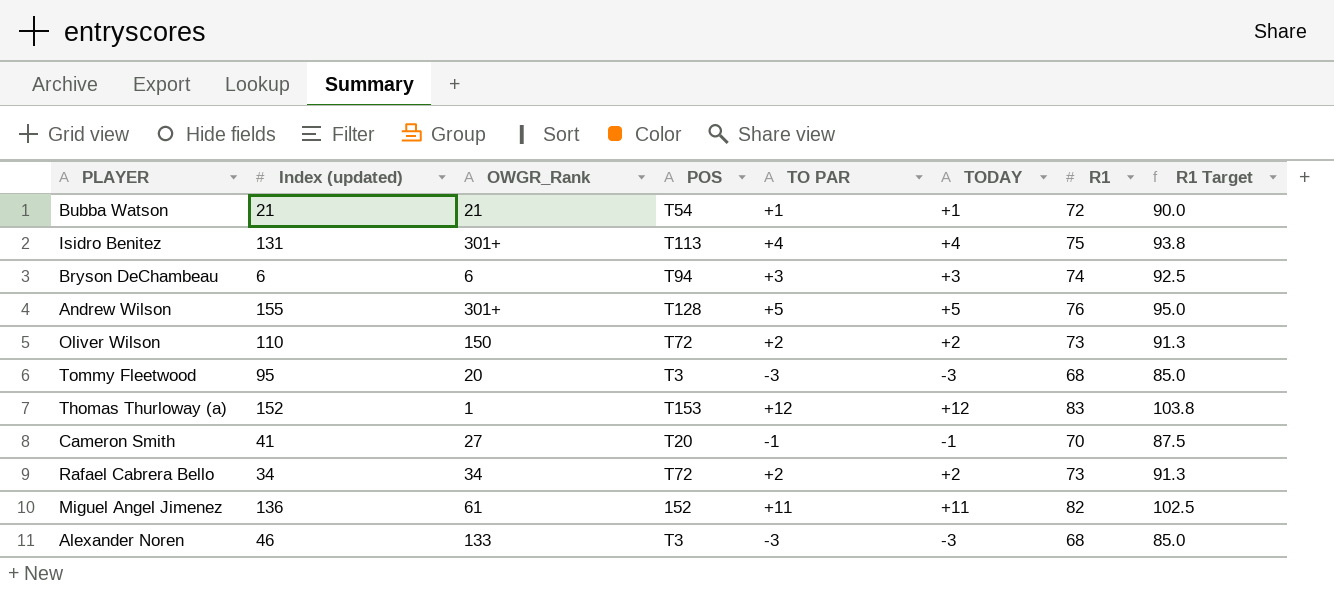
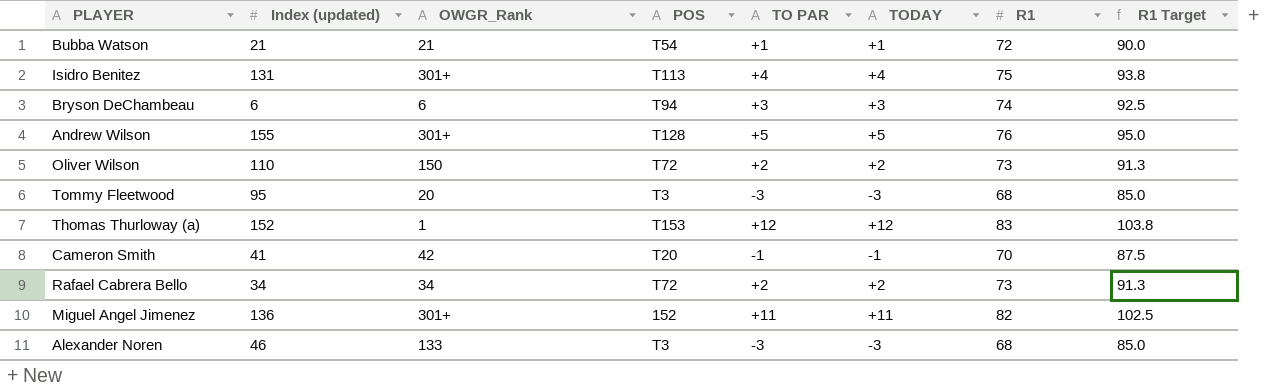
Cameron Smith | OWGR_Rank: 27 -> 42
Miguel Angel Jimenez | OWGR_Rank: 61 -> 301+

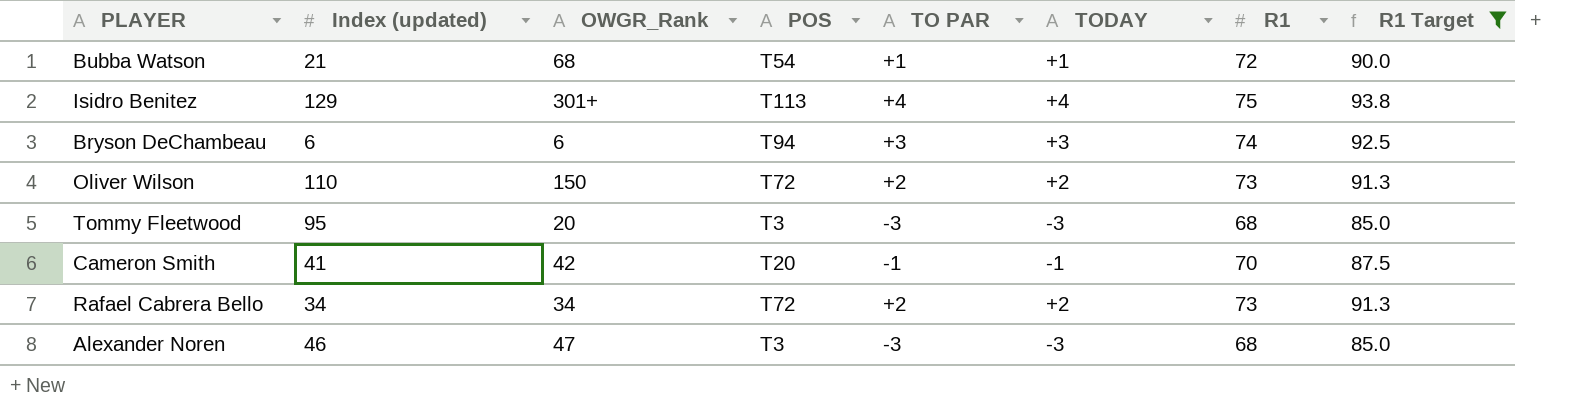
filter: none -> R1 Target <= 93.8
Bubba Watson | OWGR_Rank: 21 -> 68
Isidro Benitez | Index (updated): 131 -> 129
Alexander Noren | OWGR_Rank: 133 -> 47

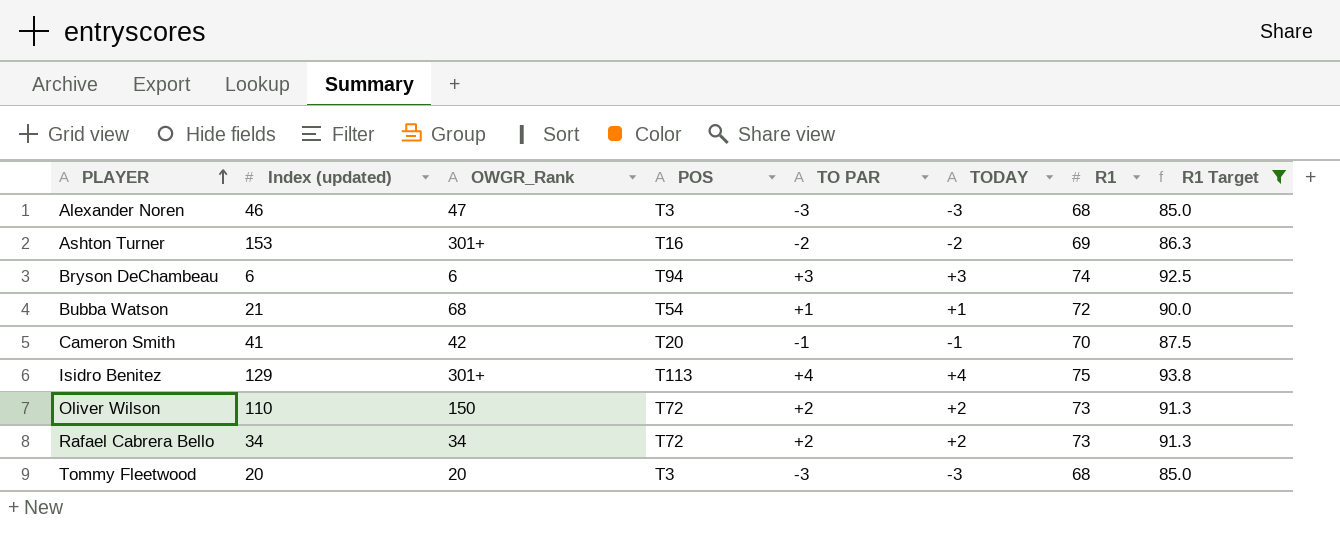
row order: none -> PLAYER ascending
row Ashton Turner: none -> 153 | 301+ | T16 | -2 | -2 | 69 | 86.3
Tommy Fleetwood | Index (updated): 95 -> 20

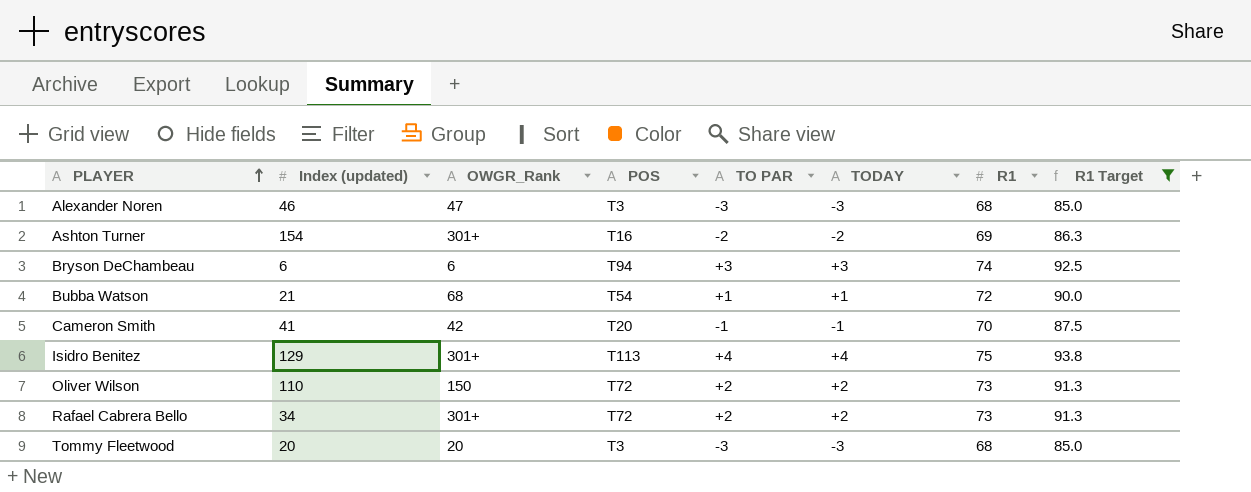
Ashton Turner | Index (updated): 153 -> 154
Rafael Cabrera Bello | OWGR_Rank: 34 -> 301+

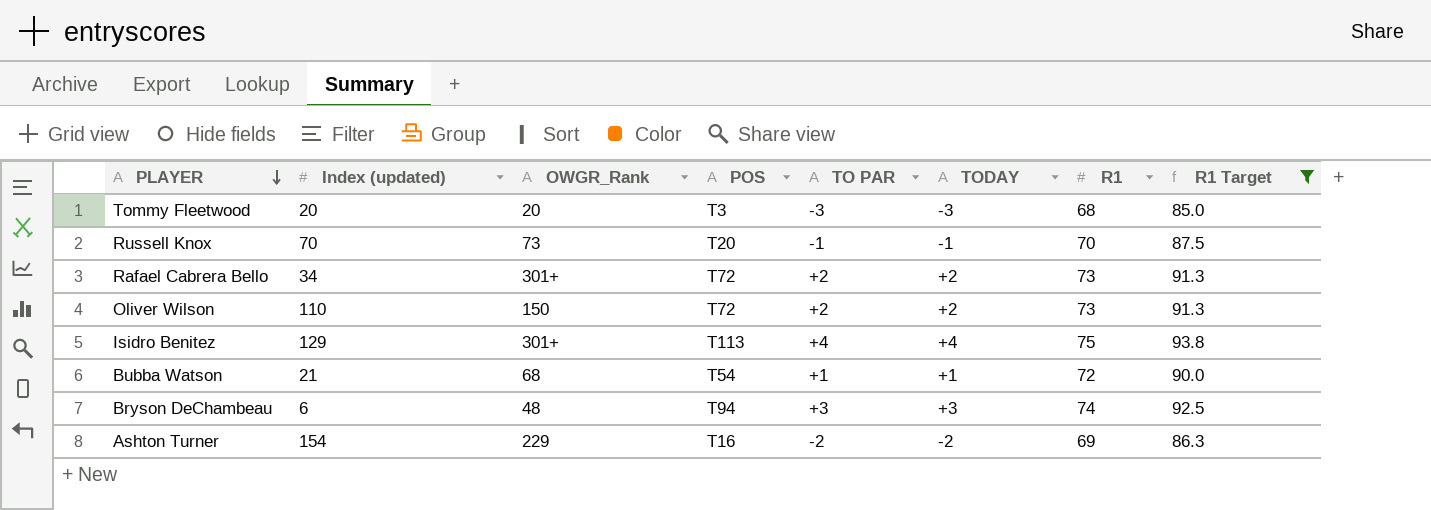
row order: PLAYER ascending -> PLAYER descending
row Alexander Noren: 46 | 47 | T3 | -3 | -3 | 68 | 85.0 -> none
row Cameron Smith: 41 | 42 | T20 | -1 | -1 | 70 | 87.5 -> none
row Russell Knox: none -> 70 | 73 | T20 | -1 | -1 | 70 | 87.5
Bryson DeChambeau | OWGR_Rank: 6 -> 48
Ashton Turner | OWGR_Rank: 301+ -> 229

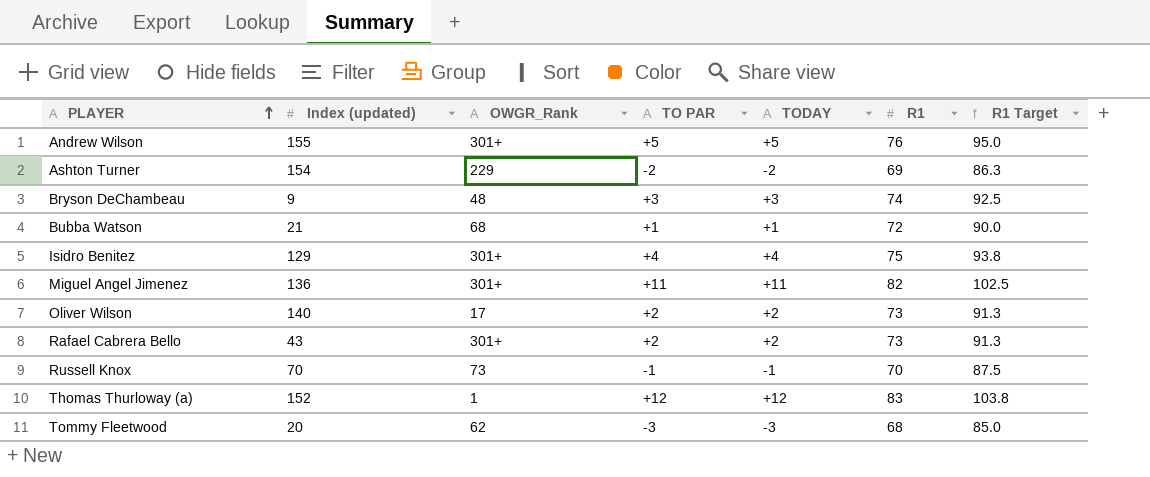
filter: R1 Target <= 93.8 -> none
row order: PLAYER descending -> PLAYER ascending
column POS | position: 4 -> none
Bryson DeChambeau | Index (updated): 6 -> 9
Oliver Wilson | Index (updated): 110 -> 140
Oliver Wilson | OWGR_Rank: 150 -> 17
Rafael Cabrera Bello | Index (updated): 34 -> 43
Tommy Fleetwood | OWGR_Rank: 20 -> 62

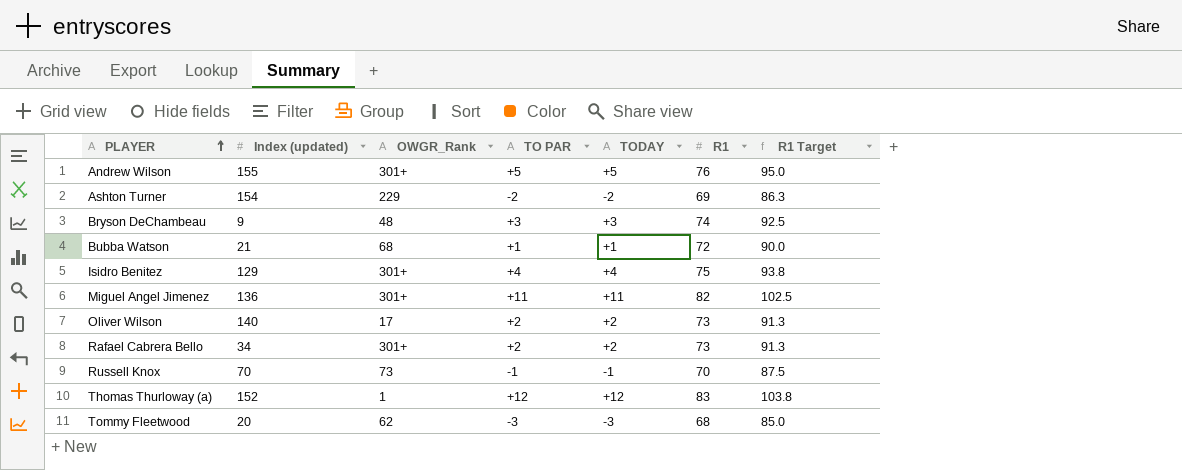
Rafael Cabrera Bello | Index (updated): 43 -> 34

